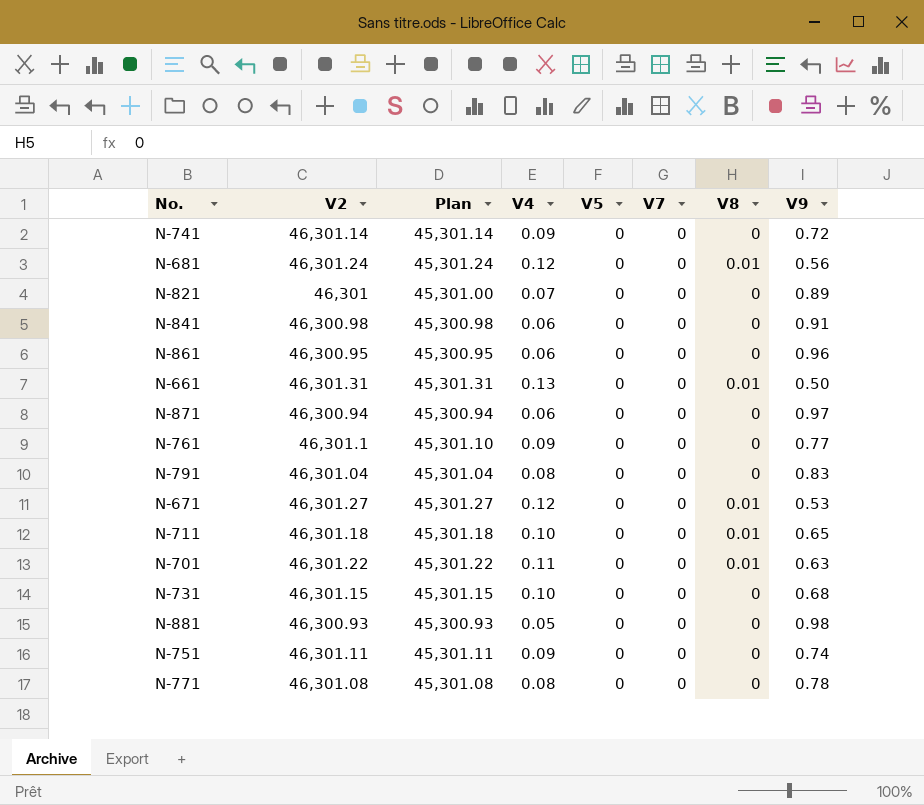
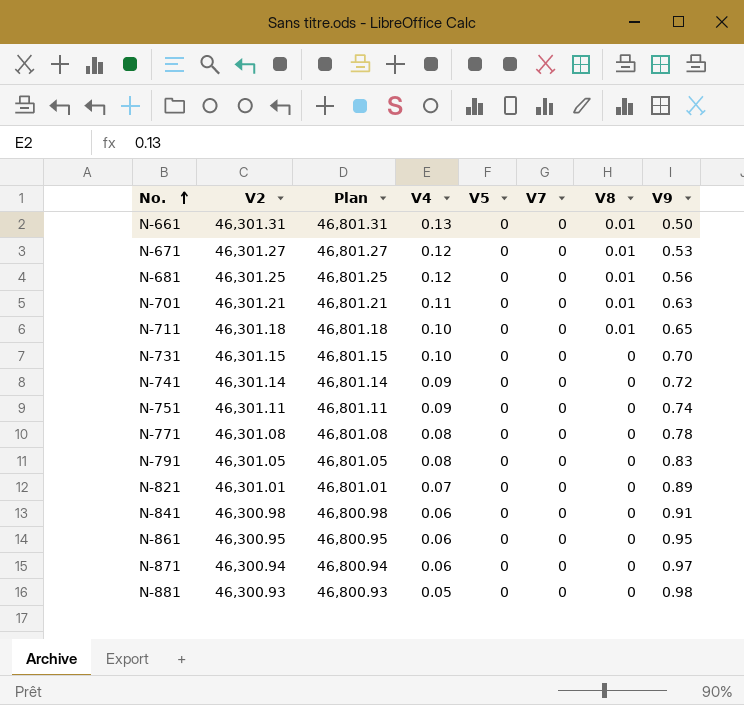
row order: none -> No. ascending
column Plan | formula: [V2] - 1000 -> [V2] + 500
row N-761: 46,301.1 | 45,301.10 | 0.09 | 0 | 0 | 0 | 0.77 -> none
N-681 | V2: 46,301.24 -> 46,301.25
N-701 | V2: 46,301.22 -> 46,301.21
N-731 | V9: 0.68 -> 0.70
N-791 | V2: 46,301.04 -> 46,301.05
N-821 | V2: 46,301 -> 46,301.01
N-861 | V9: 0.96 -> 0.95

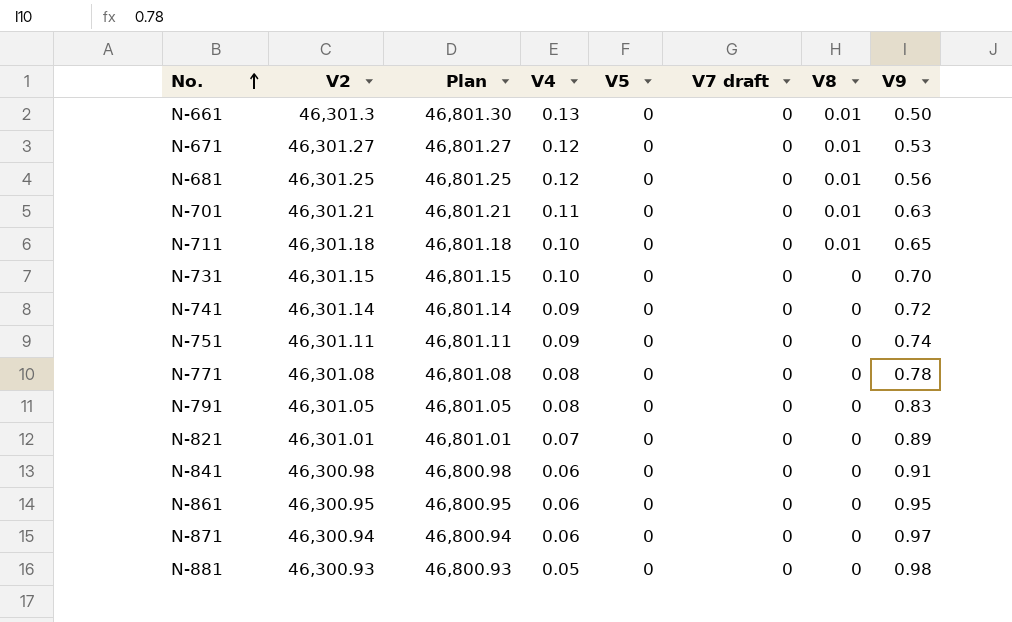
column name: V7 -> V7 draft
N-661 | V2: 46,301.31 -> 46,301.3
N-661 | Plan: 46,801.31 -> 46,801.30

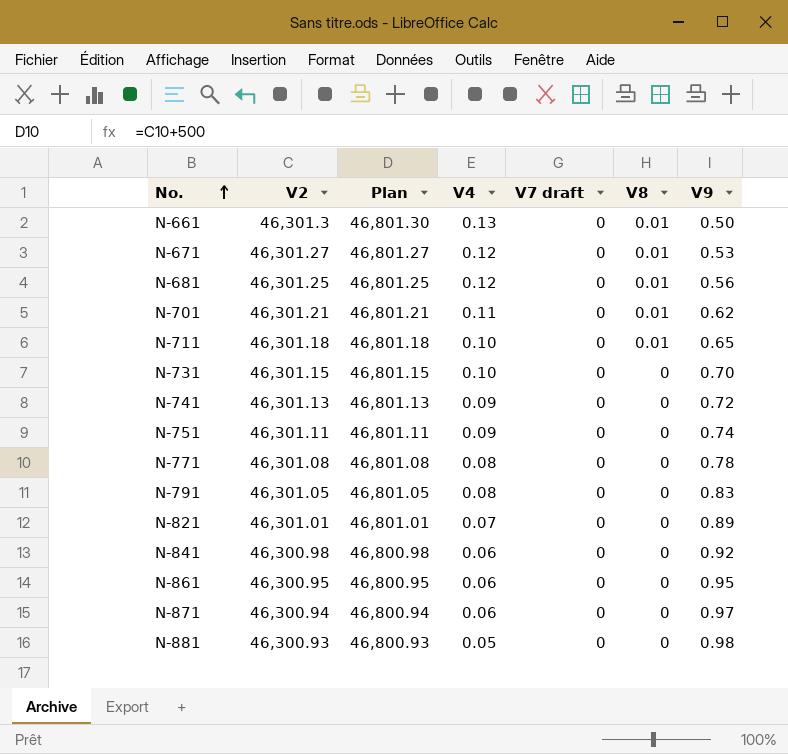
column V5 | position: 5 -> none
N-701 | V9: 0.63 -> 0.62
N-741 | V2: 46,301.14 -> 46,301.13
N-741 | Plan: 46,801.14 -> 46,801.13
N-841 | V9: 0.91 -> 0.92

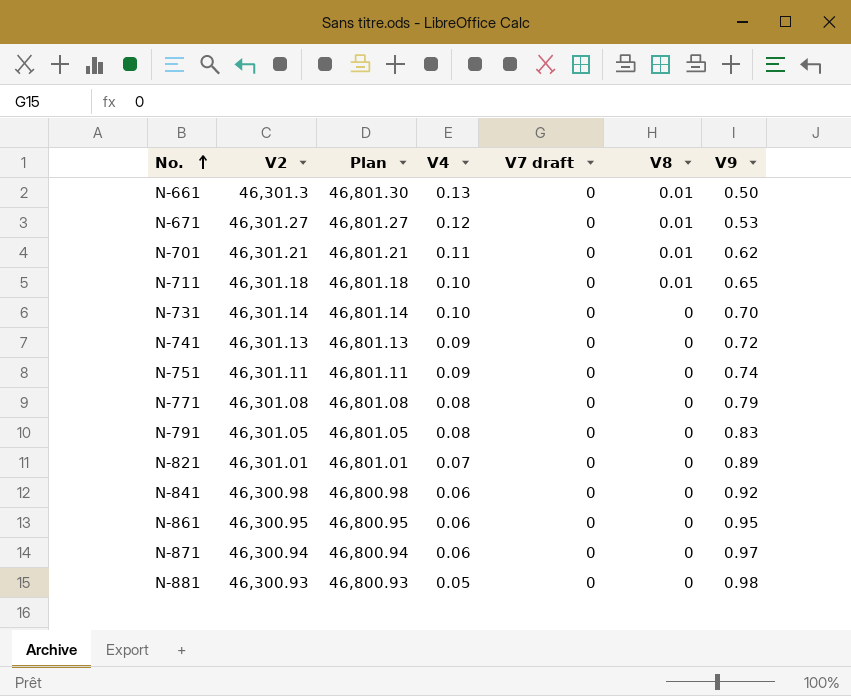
row N-681: 46,301.25 | 46,801.25 | 0.12 | 0 | 0.01 | 0.56 -> none
N-731 | V2: 46,301.15 -> 46,301.14
N-731 | Plan: 46,801.15 -> 46,801.14
N-771 | V9: 0.78 -> 0.79

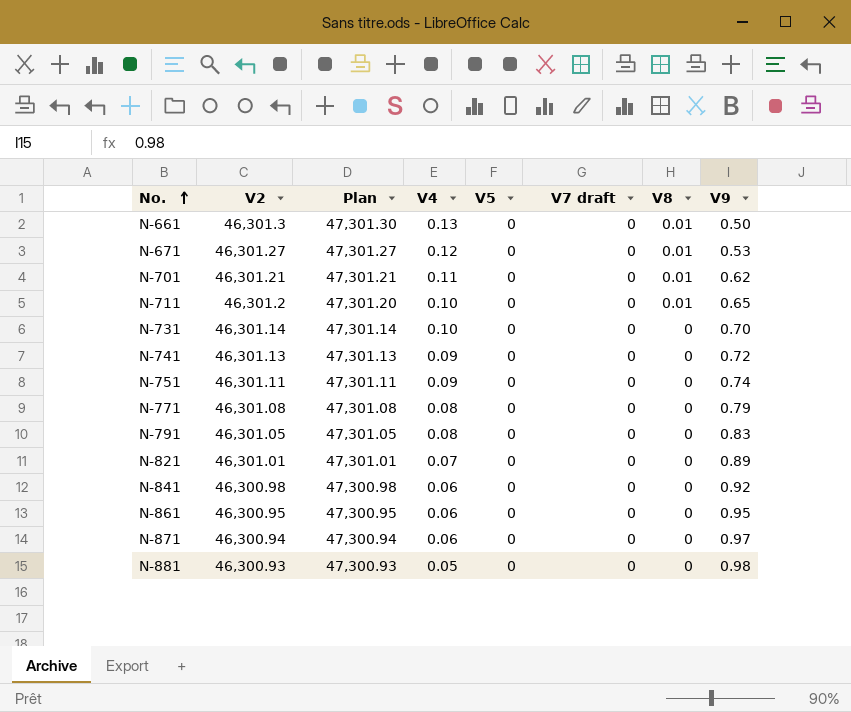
column Plan | formula: [V2] + 500 -> [V2] + 1000
column V5 | position: none -> 5
N-711 | V2: 46,301.18 -> 46,301.2

